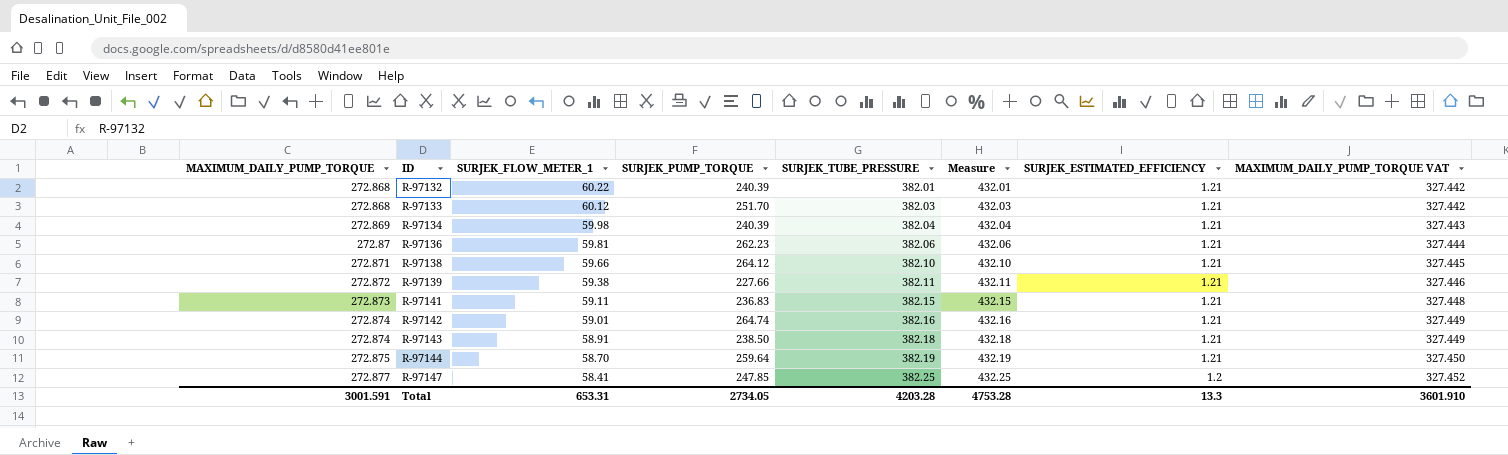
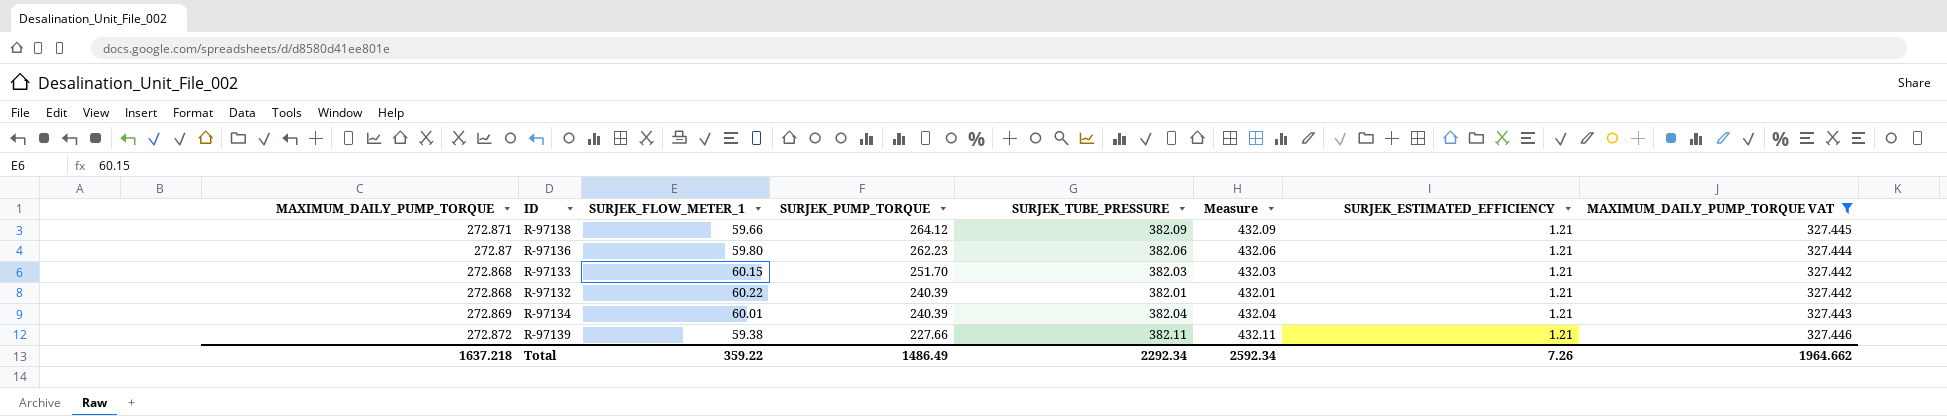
filter: none -> MAXIMUM_DAILY_PUMP_TORQUE VAT <= 327.446
row order: MAXIMUM_DAILY_PUMP_TORQUE ascending -> SURJEK_PUMP_TORQUE descending
R-97138 | SURJEK_TUBE_PRESSURE: 382.10 -> 382.09
R-97138 | Measure: 432.10 -> 432.09
R-97136 | SURJEK_FLOW_METER_1: 59.81 -> 59.80
R-97133 | SURJEK_FLOW_METER_1: 60.12 -> 60.15
R-97134 | SURJEK_FLOW_METER_1: 59.98 -> 60.01
Total | MAXIMUM_DAILY_PUMP_TORQUE: 3001.591 -> 1637.218
Total | SURJEK_FLOW_METER_1: 653.31 -> 359.22
Total | SURJEK_PUMP_TORQUE: 2734.05 -> 1486.49
Total | SURJEK_TUBE_PRESSURE: 4203.28 -> 2292.34
Total | Measure: 4753.28 -> 2592.34
Total | SURJEK_ESTIMATED_EFFICIENCY: 13.3 -> 7.26
Total | MAXIMUM_DAILY_PUMP_TORQUE VAT: 3601.910 -> 1964.662

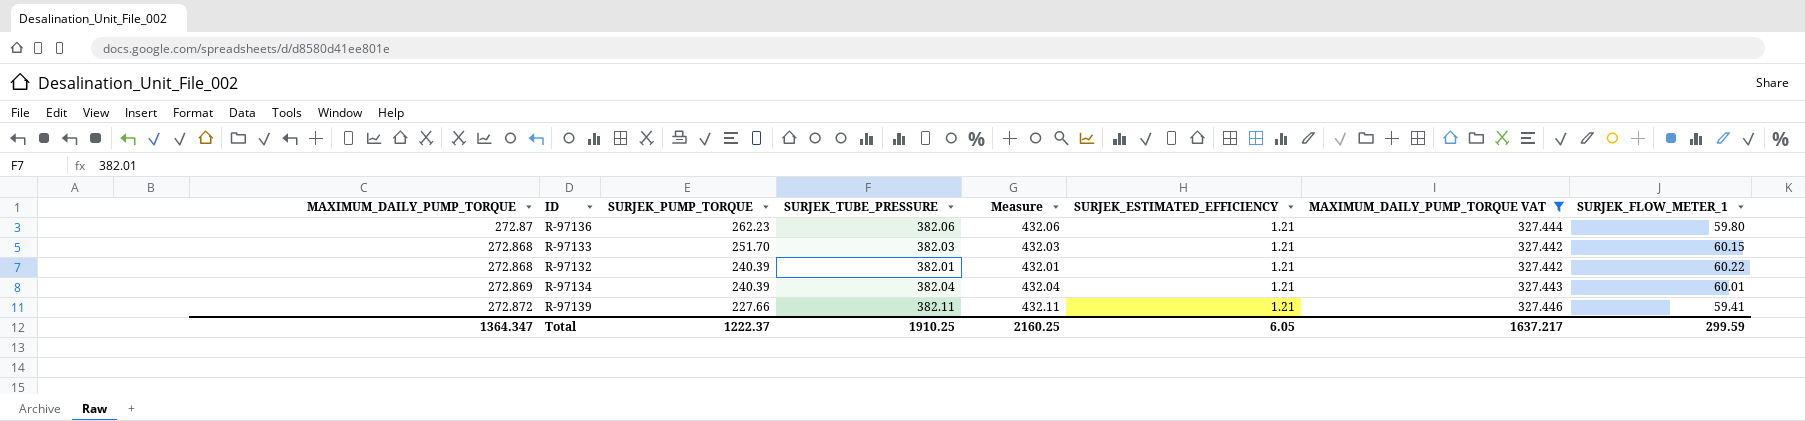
column SURJEK_FLOW_METER_1 | position: 3 -> 8
row R-97138: 272.871 | 59.66 | 264.12 | 382.09 | 432.09 | 1.21 | 327.445 -> none
R-97139 | SURJEK_FLOW_METER_1: 59.38 -> 59.41
Total | MAXIMUM_DAILY_PUMP_TORQUE: 1637.218 -> 1364.347
Total | SURJEK_PUMP_TORQUE: 1486.49 -> 1222.37
Total | SURJEK_TUBE_PRESSURE: 2292.34 -> 1910.25
Total | Measure: 2592.34 -> 2160.25
Total | SURJEK_ESTIMATED_EFFICIENCY: 7.26 -> 6.05
Total | MAXIMUM_DAILY_PUMP_TORQUE VAT: 1964.662 -> 1637.217
Total | SURJEK_FLOW_METER_1: 359.22 -> 299.59

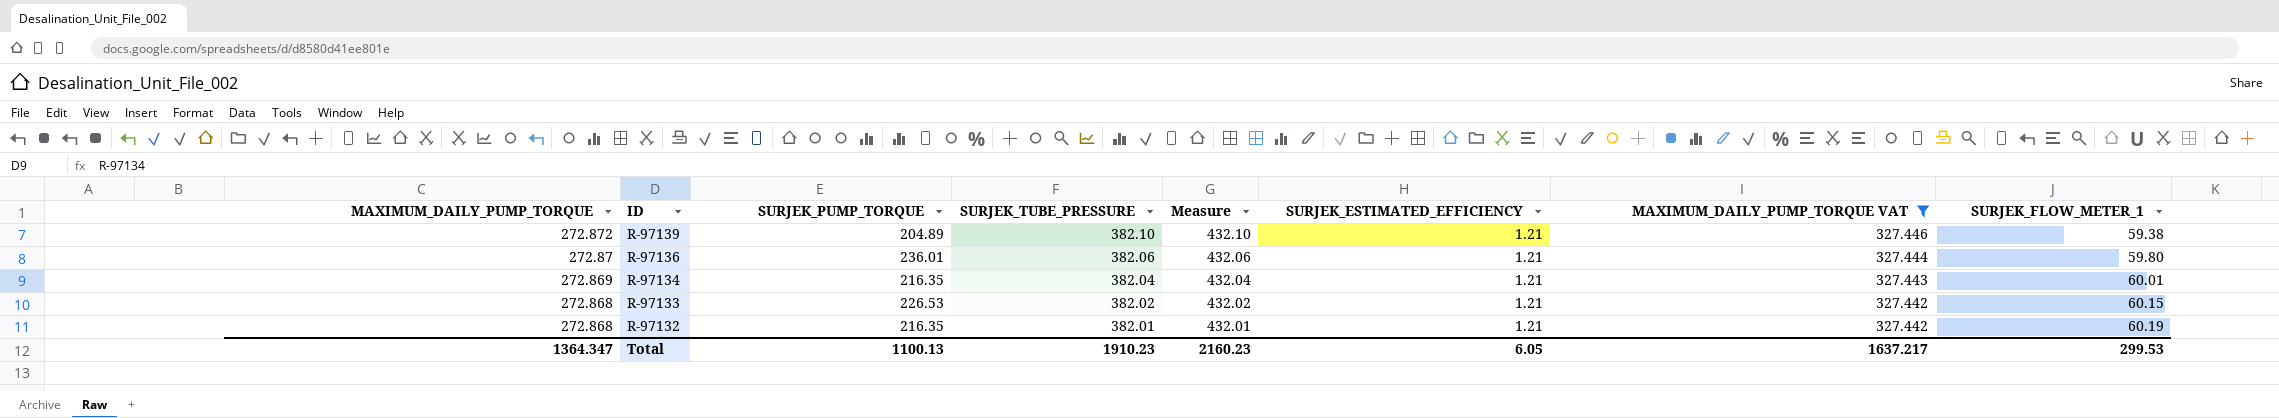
row order: SURJEK_PUMP_TORQUE descending -> MAXIMUM_DAILY_PUMP_TORQUE descending
R-97139 | SURJEK_PUMP_TORQUE: 227.66 -> 204.89
R-97139 | SURJEK_TUBE_PRESSURE: 382.11 -> 382.10
R-97139 | Measure: 432.11 -> 432.10
R-97139 | SURJEK_FLOW_METER_1: 59.41 -> 59.38
R-97136 | SURJEK_PUMP_TORQUE: 262.23 -> 236.01
R-97134 | SURJEK_PUMP_TORQUE: 240.39 -> 216.35
R-97133 | SURJEK_PUMP_TORQUE: 251.70 -> 226.53
R-97133 | SURJEK_TUBE_PRESSURE: 382.03 -> 382.02
R-97133 | Measure: 432.03 -> 432.02
R-97132 | SURJEK_PUMP_TORQUE: 240.39 -> 216.35
R-97132 | SURJEK_FLOW_METER_1: 60.22 -> 60.19
Total | SURJEK_PUMP_TORQUE: 1222.37 -> 1100.13
Total | SURJEK_TUBE_PRESSURE: 1910.25 -> 1910.23
Total | Measure: 2160.25 -> 2160.23
Total | SURJEK_FLOW_METER_1: 299.59 -> 299.53

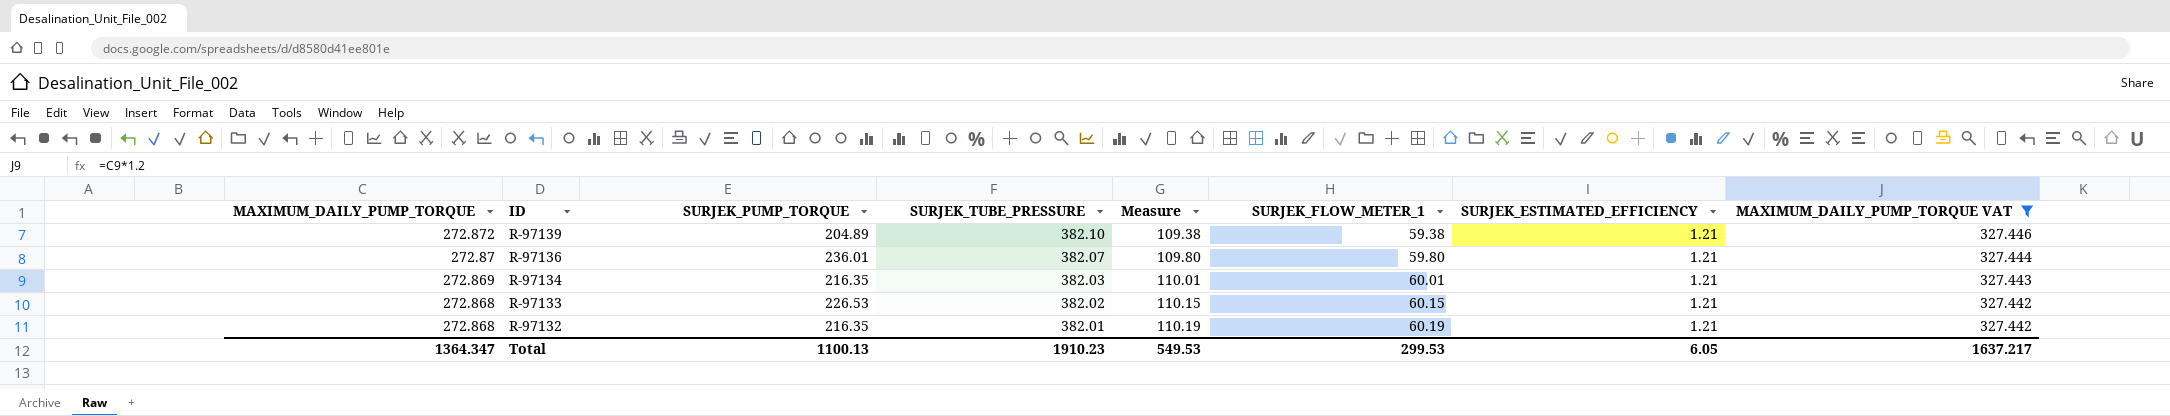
column Measure | formula: [SURJEK_TUBE_PRESSURE] + 50 -> [SURJEK_FLOW_METER_1] + 50
column SURJEK_FLOW_METER_1 | position: 8 -> 6
R-97136 | SURJEK_TUBE_PRESSURE: 382.06 -> 382.07
R-97134 | SURJEK_TUBE_PRESSURE: 382.04 -> 382.03
Total | Measure: 2160.23 -> 549.53

